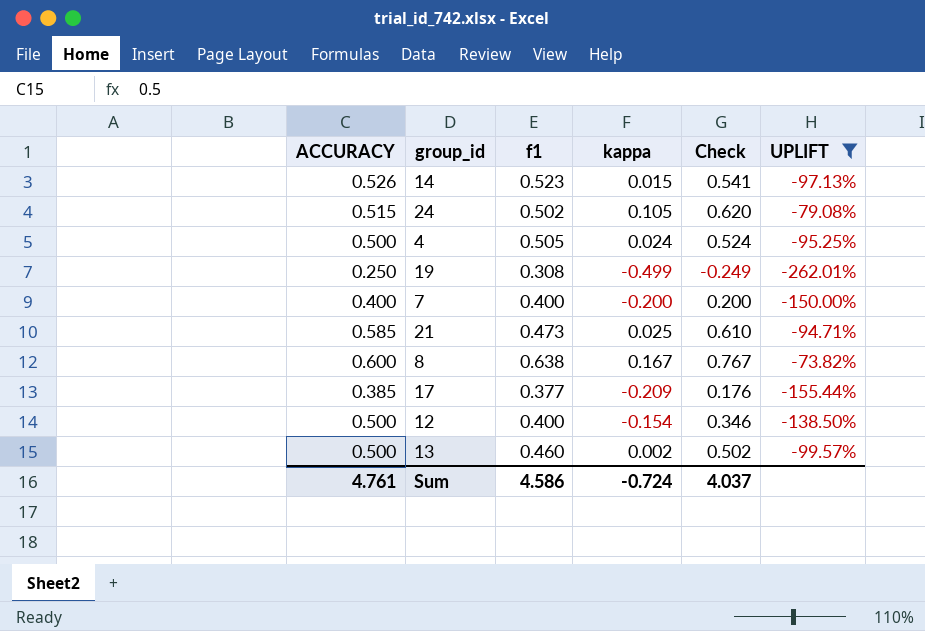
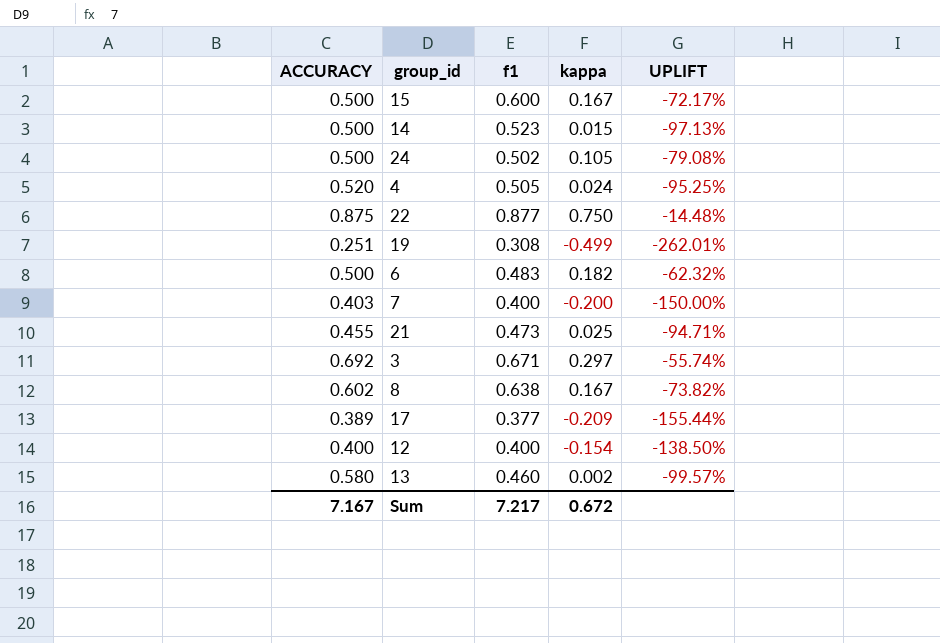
filter: UPLIFT <= -73.82% -> none
column Check | formula: [ACCURACY] + [kappa] -> none
14 | ACCURACY: 0.526 -> 0.500
24 | ACCURACY: 0.515 -> 0.500
4 | ACCURACY: 0.500 -> 0.520
19 | ACCURACY: 0.250 -> 0.251
7 | ACCURACY: 0.400 -> 0.403
21 | ACCURACY: 0.585 -> 0.455
8 | ACCURACY: 0.600 -> 0.602
17 | ACCURACY: 0.385 -> 0.389
12 | ACCURACY: 0.500 -> 0.400
13 | ACCURACY: 0.500 -> 0.580
Sum | ACCURACY: 4.761 -> 7.167
Sum | f1: 4.586 -> 7.217
Sum | kappa: -0.724 -> 0.672

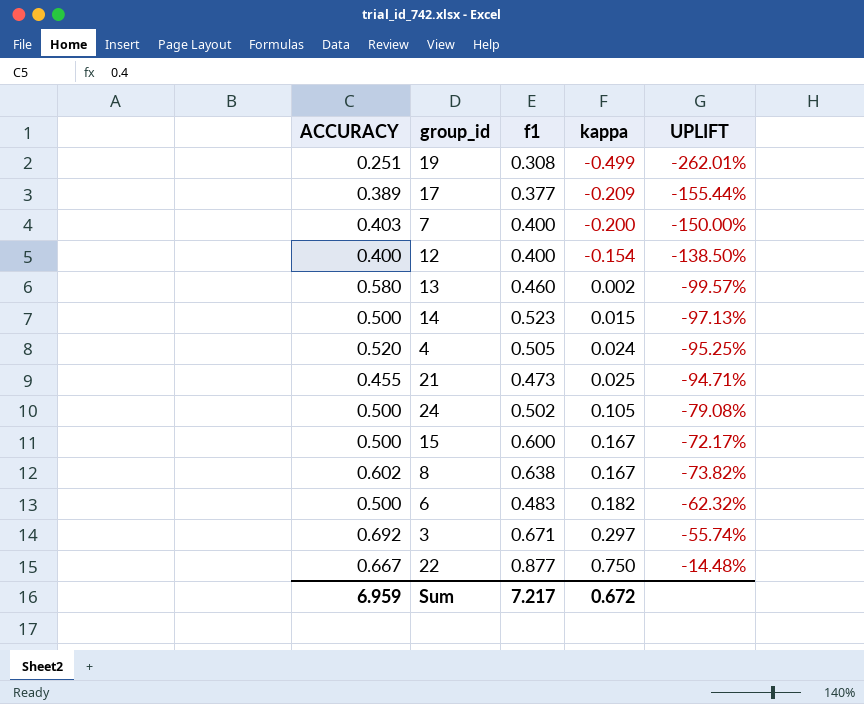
row order: none -> kappa ascending
22 | ACCURACY: 0.875 -> 0.667
Sum | ACCURACY: 7.167 -> 6.959

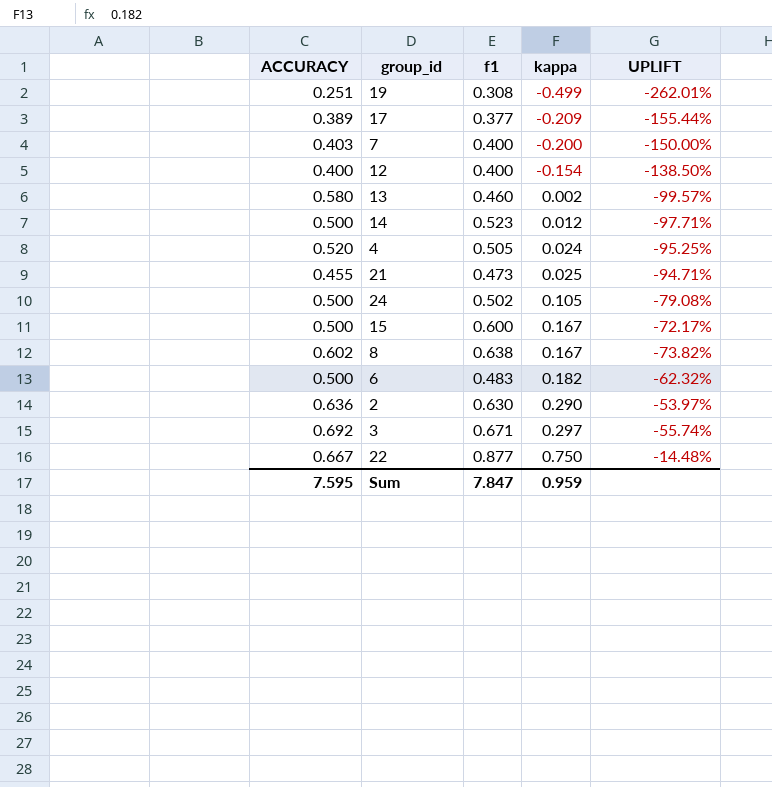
14 | kappa: 0.015 -> 0.012
14 | UPLIFT: -97.13% -> -97.71%
row 2: none -> 0.636 | 0.630 | 0.290 | -53.97%
Sum | ACCURACY: 6.959 -> 7.595
Sum | f1: 7.217 -> 7.847
Sum | kappa: 0.672 -> 0.959

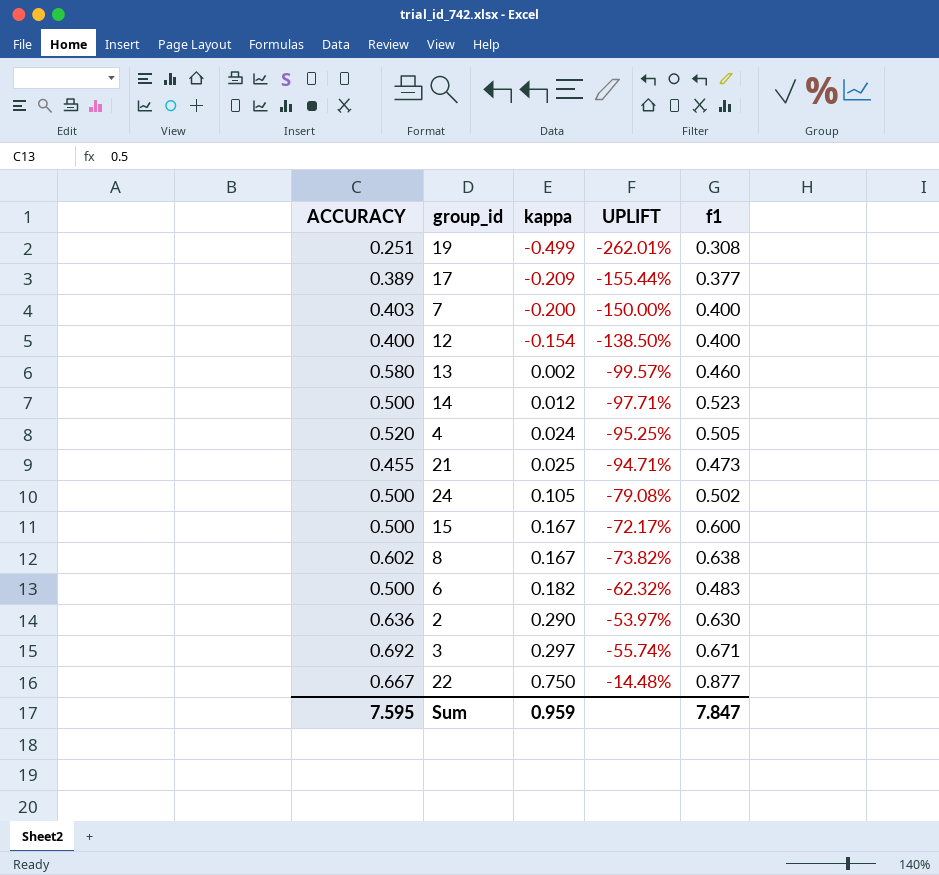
column f1 | position: 3 -> 5

